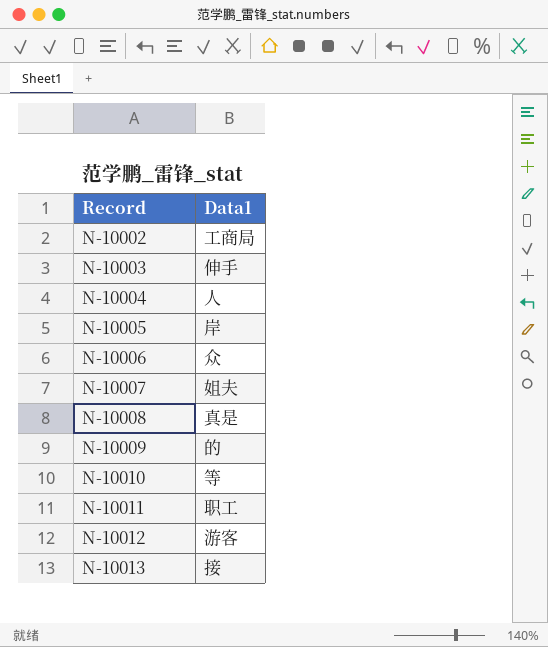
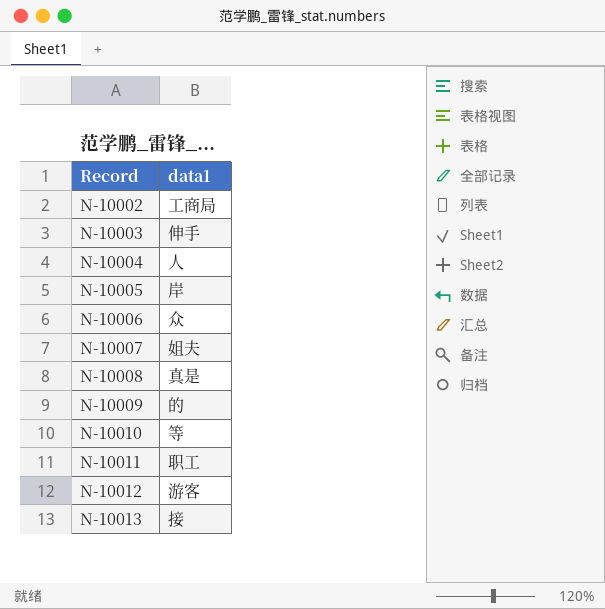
column name: Data1 -> data1

